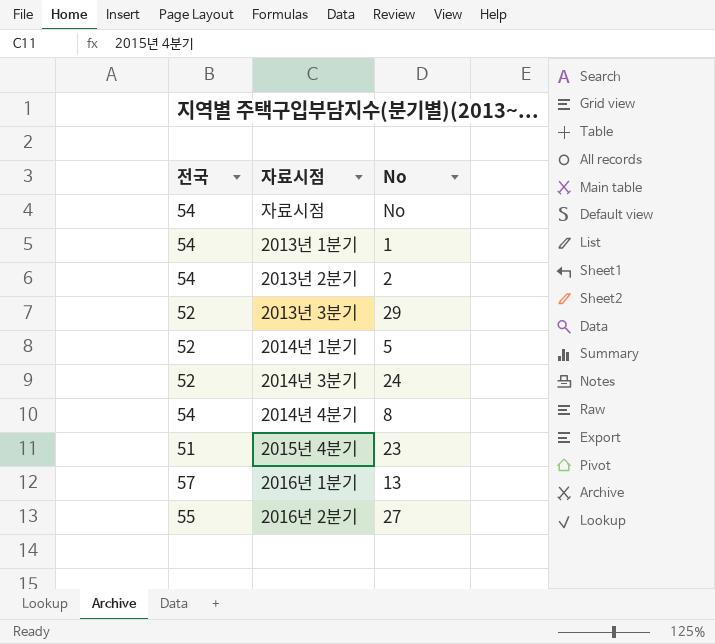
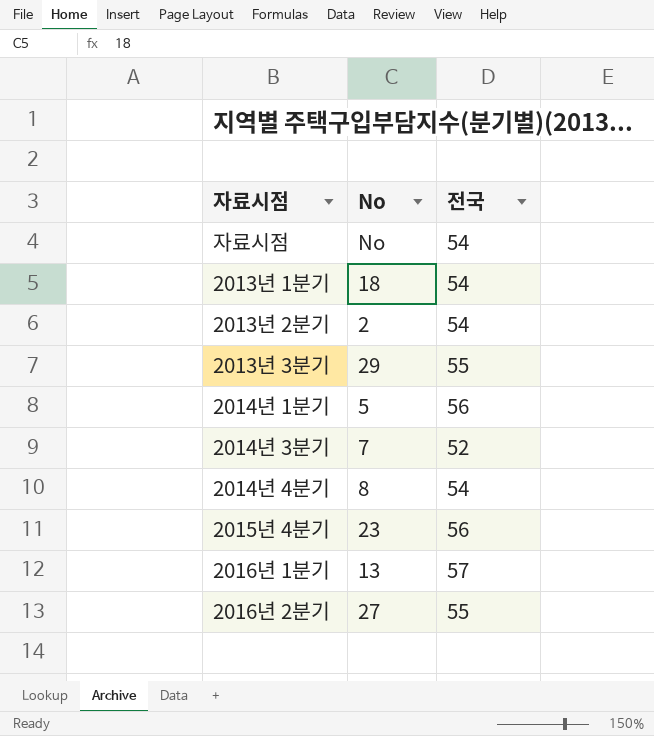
column 전국 | position: 1 -> 3
2013년 1분기 | No: 1 -> 18
2013년 3분기 | 전국: 52 -> 55
2014년 1분기 | 전국: 52 -> 56
2014년 3분기 | No: 24 -> 7
2015년 4분기 | 전국: 51 -> 56

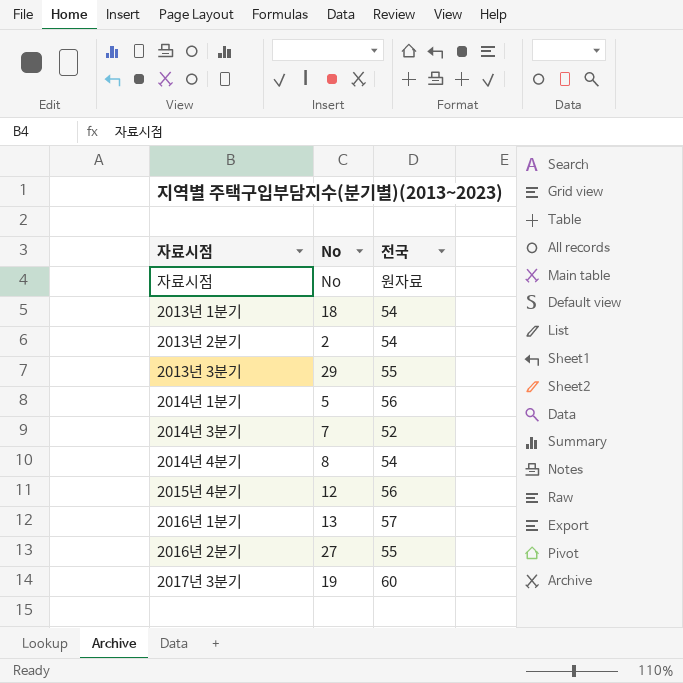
자료시점 | 전국: 54 -> 원자료
2015년 4분기 | No: 23 -> 12
row 2017년 3분기: none -> 19 | 60

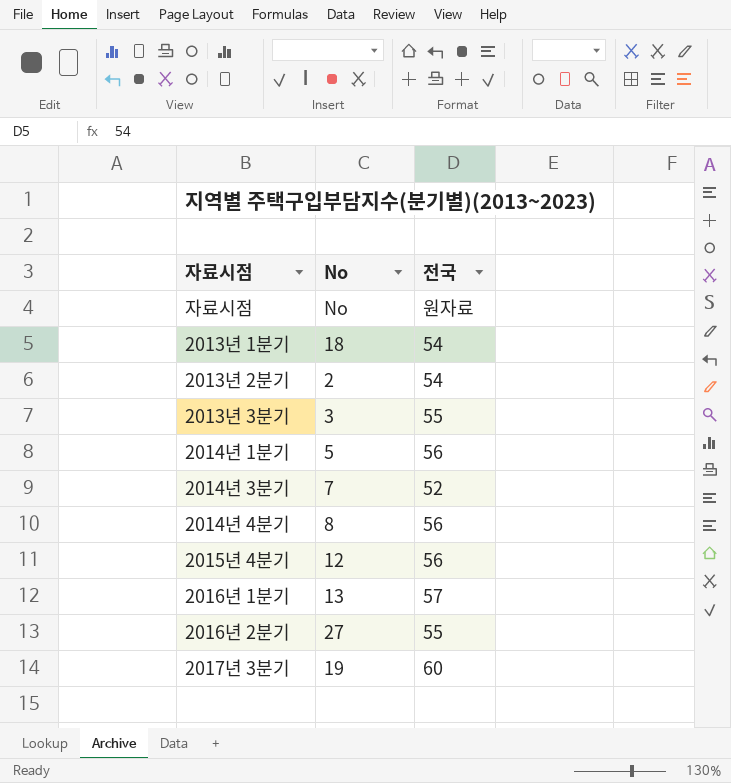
2013년 3분기 | No: 29 -> 3
2014년 4분기 | 전국: 54 -> 56

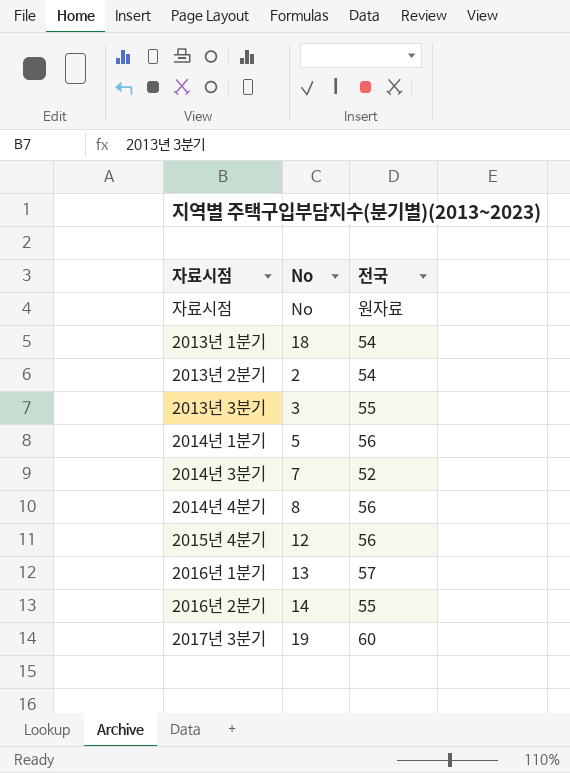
2016년 2분기 | No: 27 -> 14

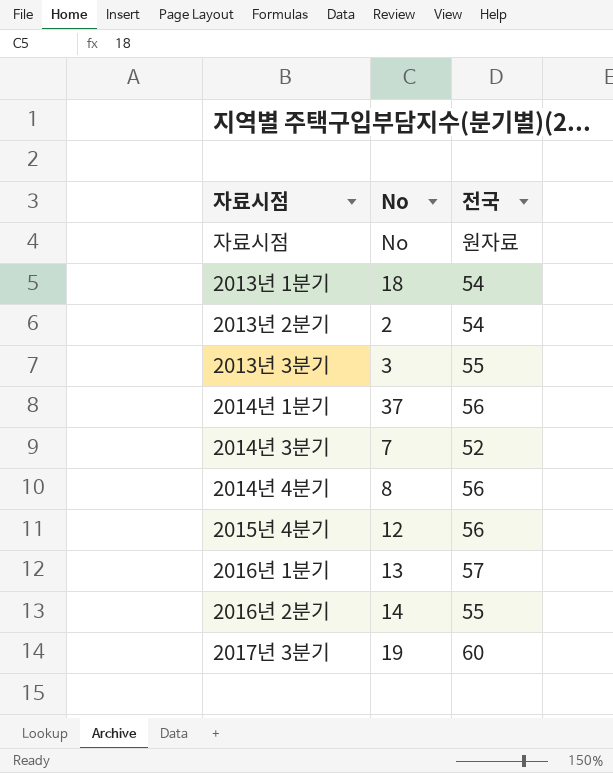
2014년 1분기 | No: 5 -> 37

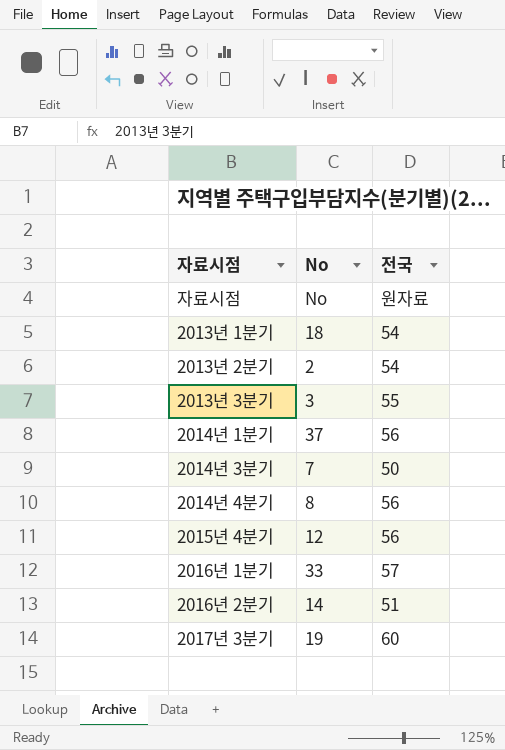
2014년 3분기 | 전국: 52 -> 50
2016년 1분기 | No: 13 -> 33
2016년 2분기 | 전국: 55 -> 51

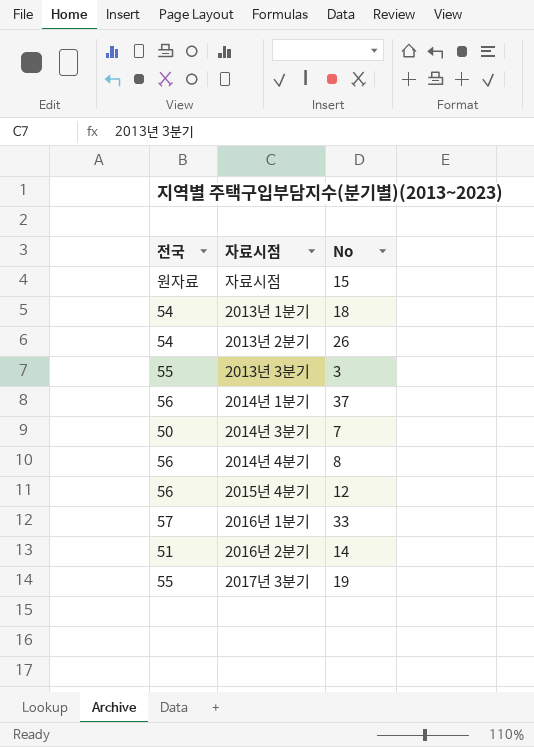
column 전국 | position: 3 -> 1
자료시점 | No: No -> 15
2013년 2분기 | No: 2 -> 26
2017년 3분기 | 전국: 60 -> 55

